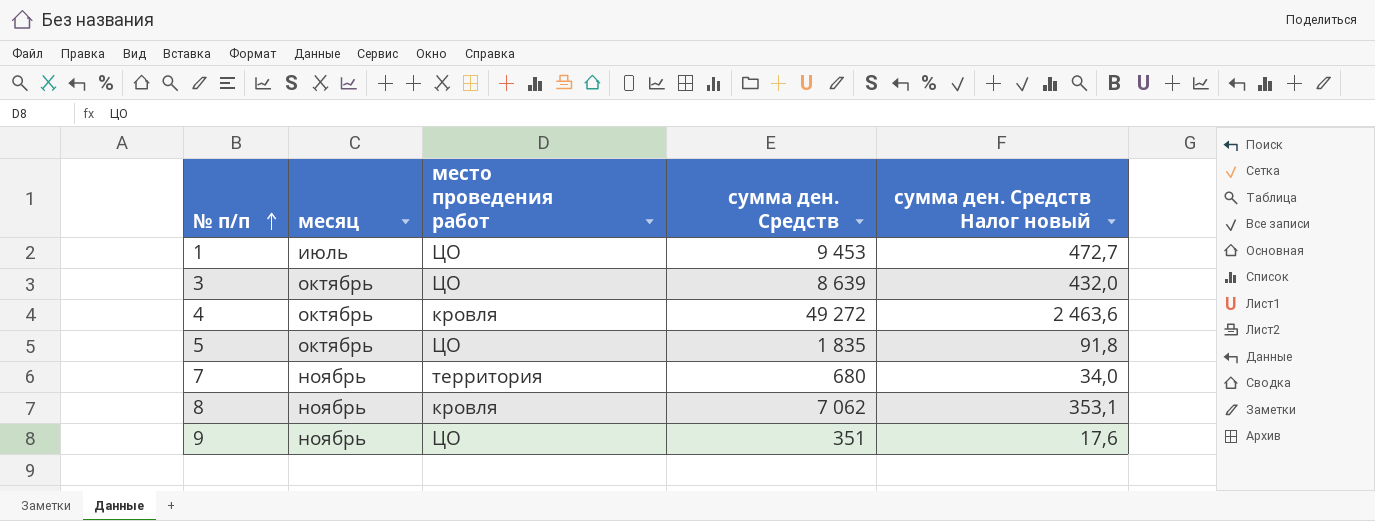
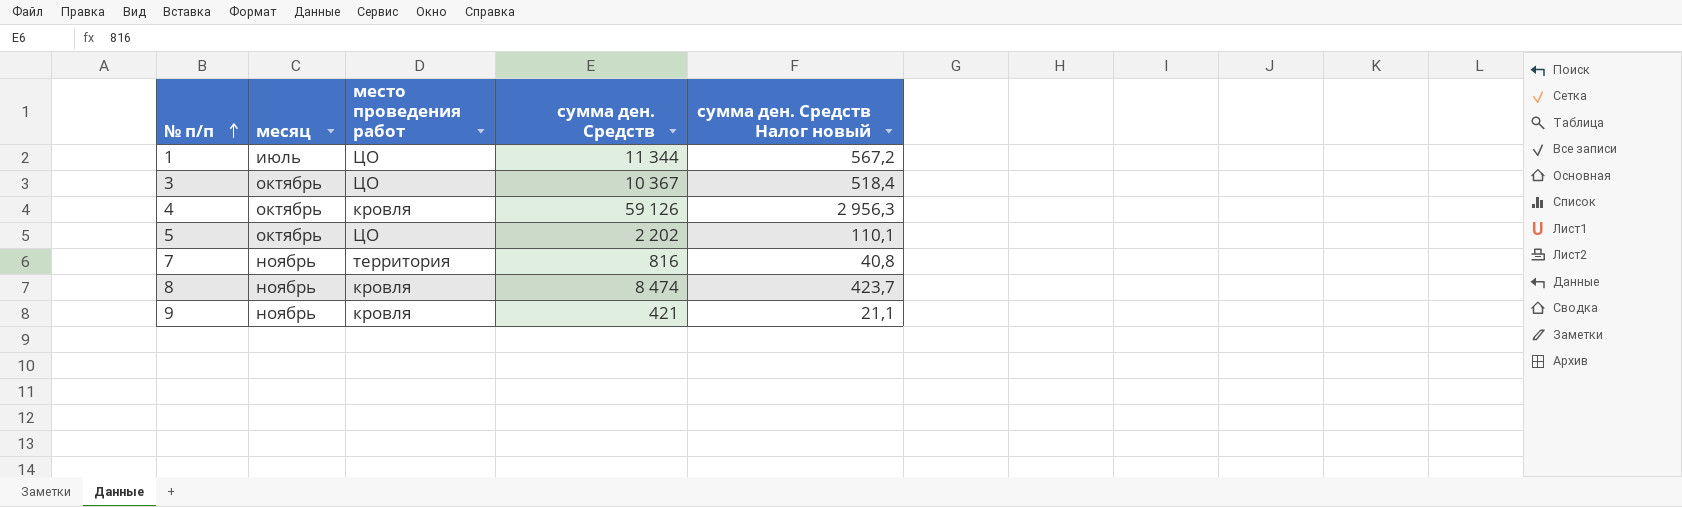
1 | сумма ден. Средств: 9 453 -> 11 344
1 | сумма ден. Средств Налог новый: 472,7 -> 567,2
3 | сумма ден. Средств: 8 639 -> 10 367
3 | сумма ден. Средств Налог новый: 432,0 -> 518,4
4 | сумма ден. Средств: 49 272 -> 59 126
4 | сумма ден. Средств Налог новый: 2 463,6 -> 2 956,3
5 | сумма ден. Средств: 1 835 -> 2 202
5 | сумма ден. Средств Налог новый: 91,8 -> 110,1
7 | сумма ден. Средств: 680 -> 816
7 | сумма ден. Средств Налог новый: 34,0 -> 40,8
8 | сумма ден. Средств: 7 062 -> 8 474
8 | сумма ден. Средств Налог новый: 353,1 -> 423,7
9 | место проведения работ: ЦО -> кровля
9 | сумма ден. Средств: 351 -> 421
9 | сумма ден. Средств Налог новый: 17,6 -> 21,1

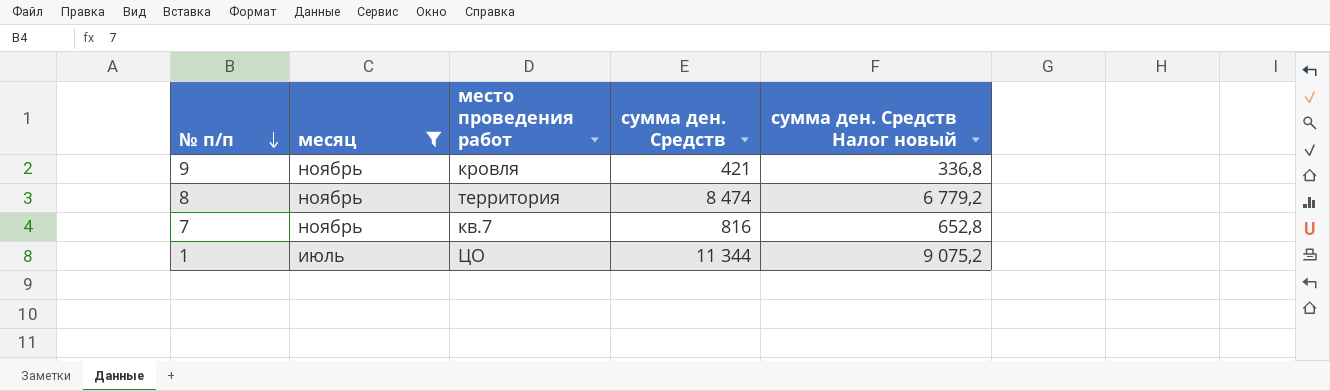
filter: none -> месяц != октябрь
row order: № п/п ascending -> № п/п descending
column сумма ден. Средств Налог новый | formula: [сумма ден. Средств] * 0,05 -> [сумма ден. Средств] * 0,8
8 | место проведения работ: кровля -> территория
7 | место проведения работ: территория -> кв.7

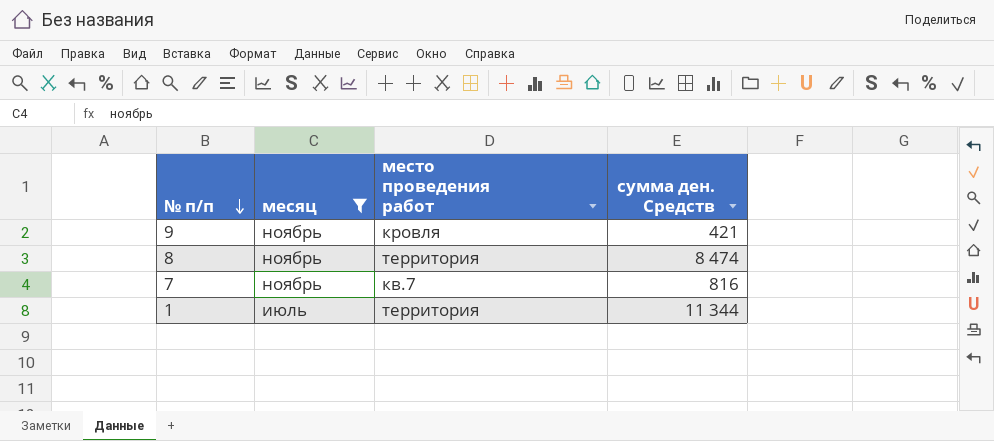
column сумма ден. Средств Налог новый | formula: [сумма ден. Средств] * 0,8 -> none
1 | место проведения работ: ЦО -> территория

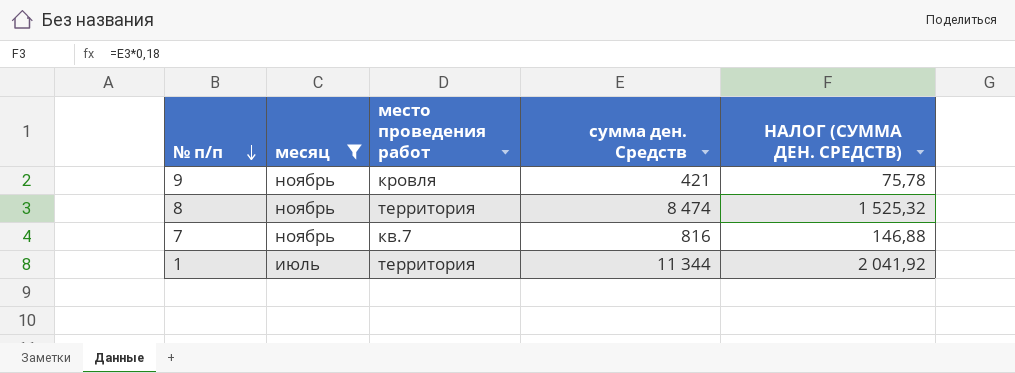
column НАЛОГ (СУММА ДЕН. СРЕДСТВ) | formula: none -> [сумма ден. Средств] * 0,18

